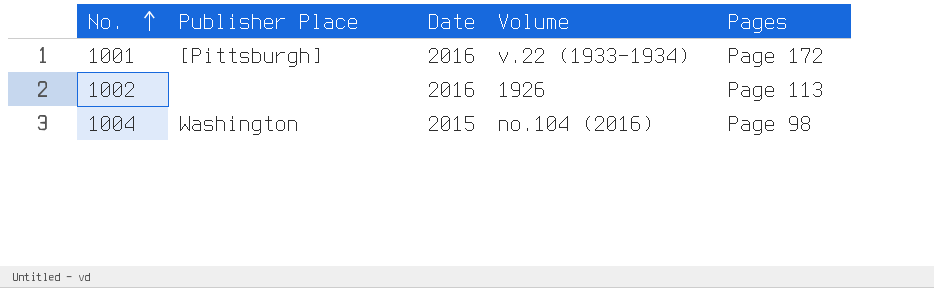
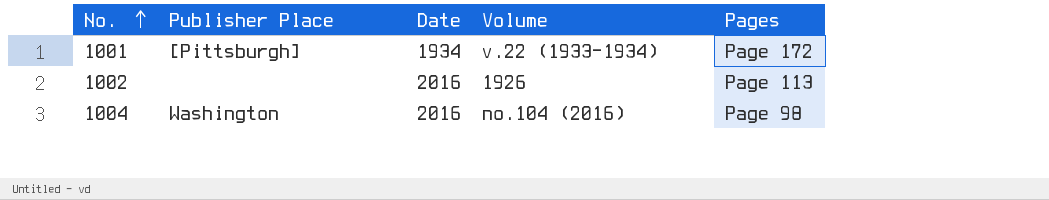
1001 | Date: 2016 -> 1934
1004 | Date: 2015 -> 2016

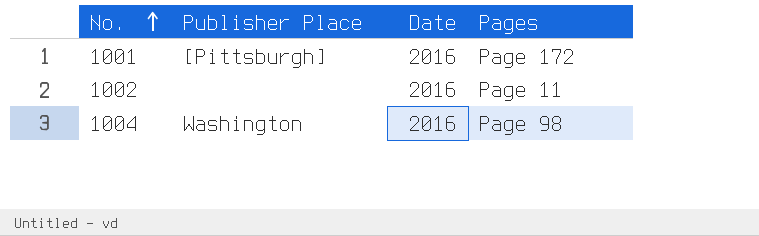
column Volume | position: 4 -> none
1001 | Date: 1934 -> 2016
1002 | Pages: Page 113 -> Page 11

